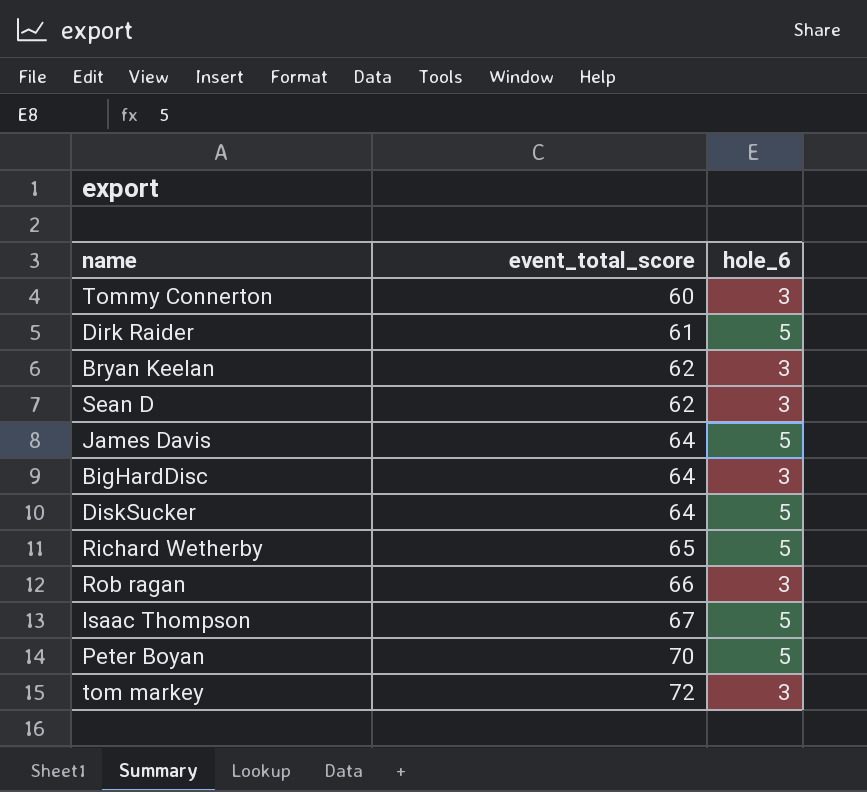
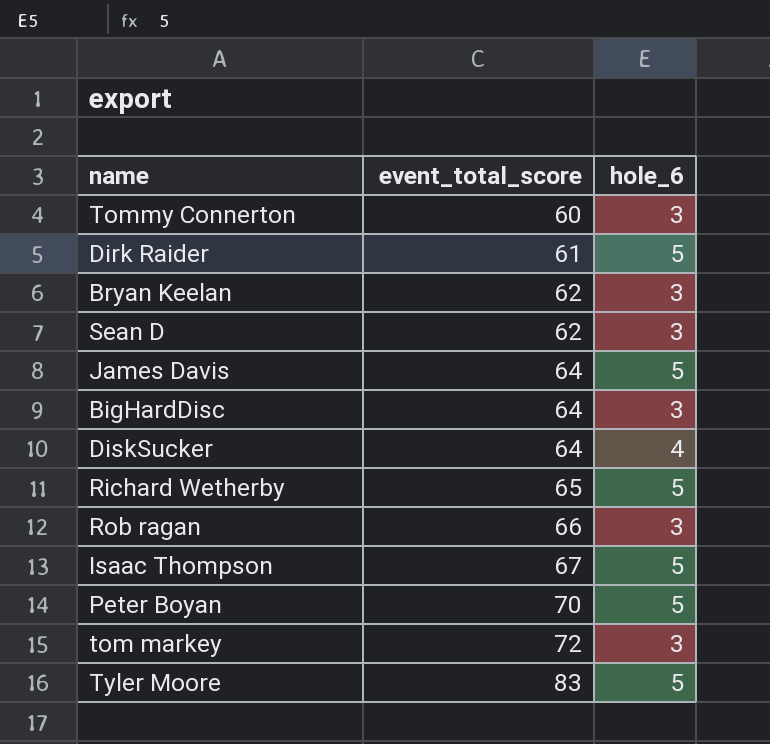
DiskSucker | hole_6: 5 -> 4
row Tyler Moore: none -> 83 | 5

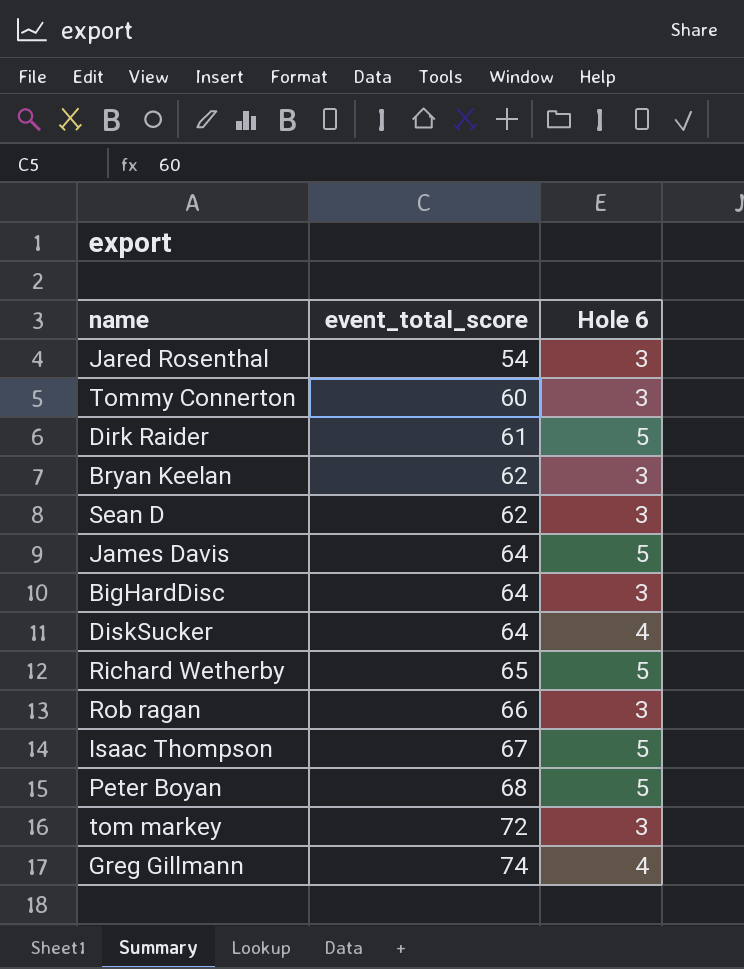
column name: hole_6 -> Hole 6
row Tyler Moore: 83 | 5 -> none
row Jared Rosenthal: none -> 54 | 3
Peter Boyan | event_total_score: 70 -> 68
row Greg Gillmann: none -> 74 | 4

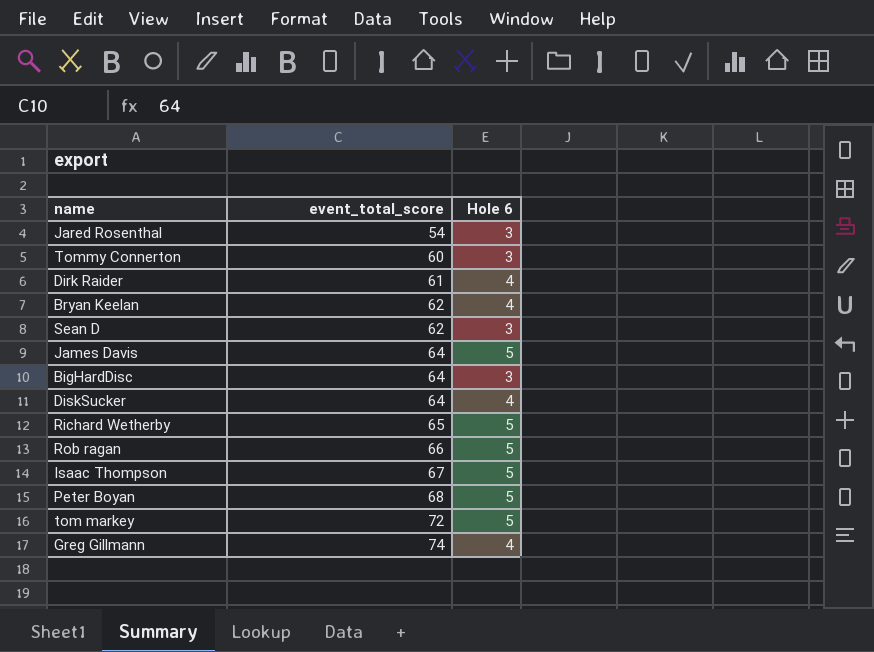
Dirk Raider | Hole 6: 5 -> 4
Bryan Keelan | Hole 6: 3 -> 4
Rob ragan | Hole 6: 3 -> 5
tom markey | Hole 6: 3 -> 5

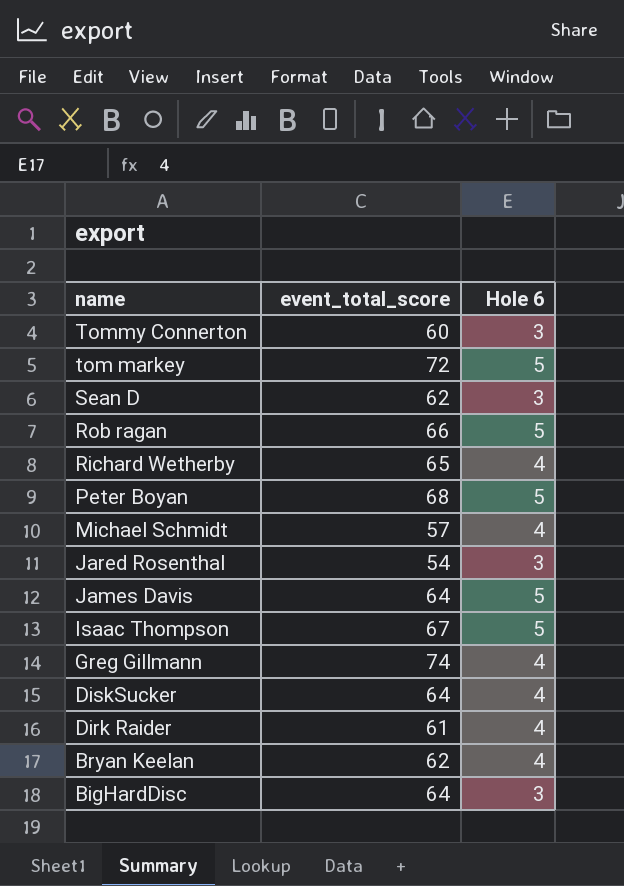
row order: event_total_score ascending -> name descending
Richard Wetherby | Hole 6: 5 -> 4
row Michael Schmidt: none -> 57 | 4

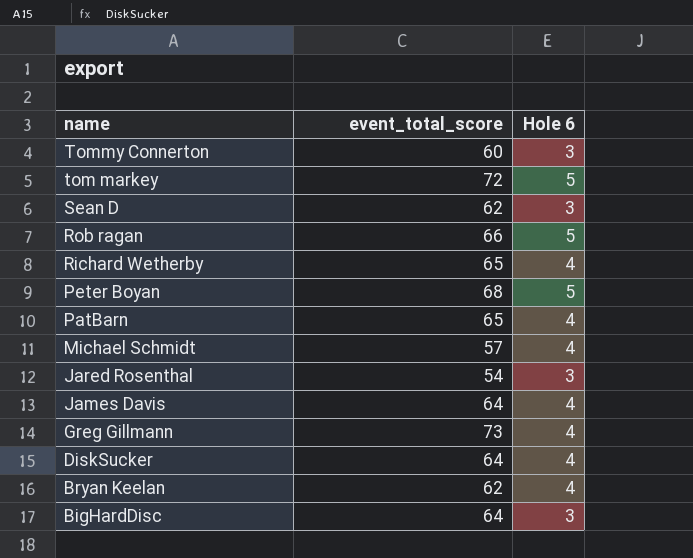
row Isaac Thompson: 67 | 5 -> none
row Dirk Raider: 61 | 4 -> none
row PatBarn: none -> 65 | 4
James Davis | Hole 6: 5 -> 4
Greg Gillmann | event_total_score: 74 -> 73

